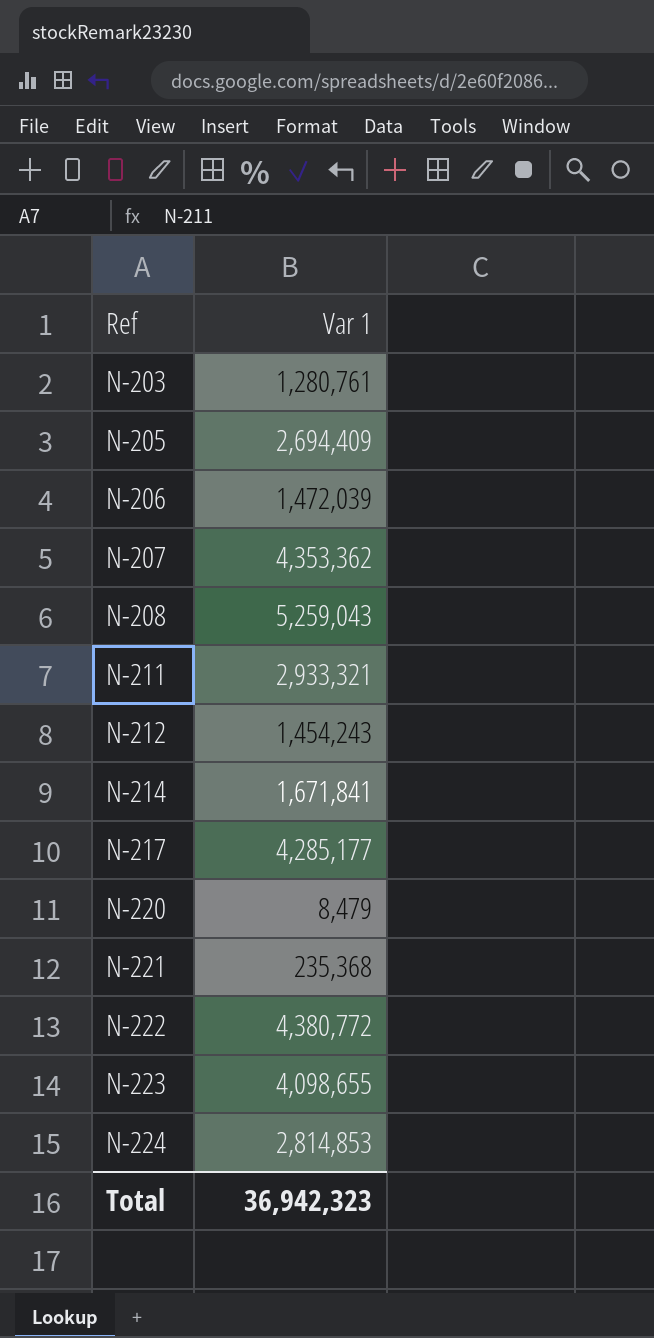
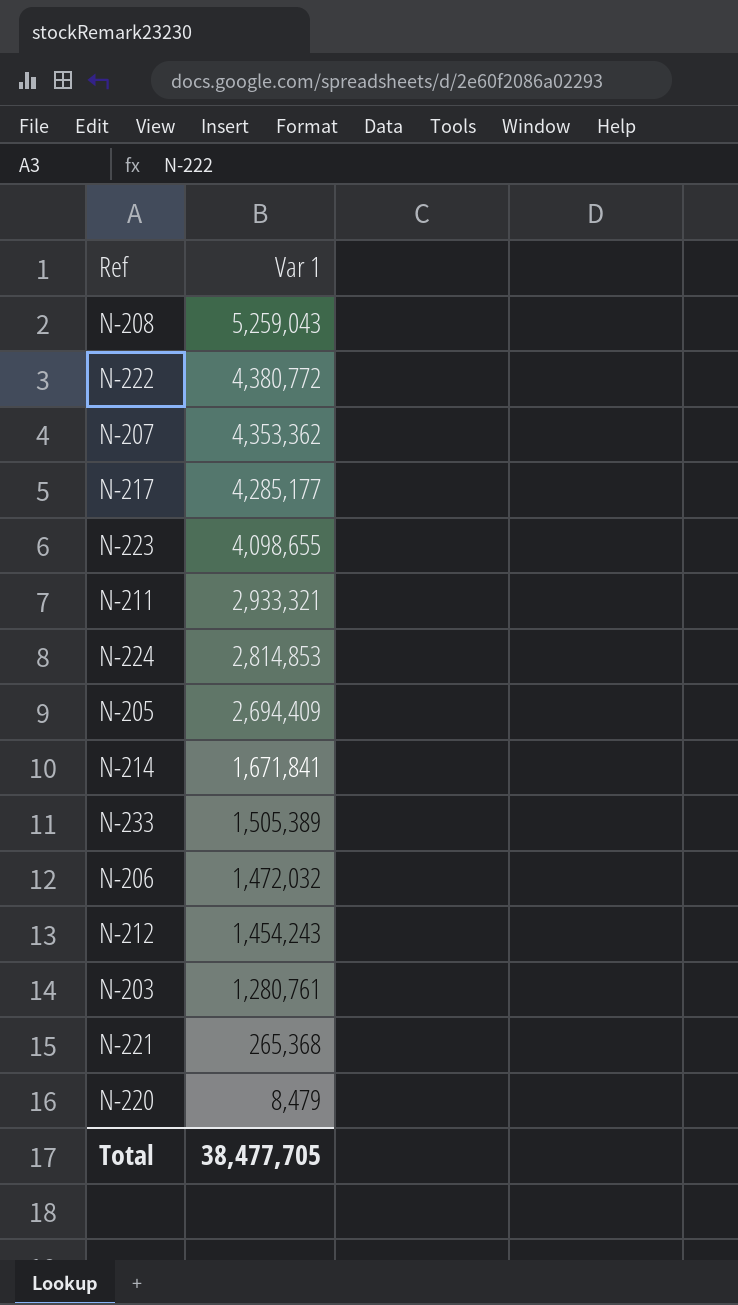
row order: Ref ascending -> Var 1 descending
row N-233: none -> 1,505,389
N-206 | Var 1: 1,472,039 -> 1,472,032
N-221 | Var 1: 235,368 -> 265,368
Total | Var 1: 36,942,323 -> 38,477,705

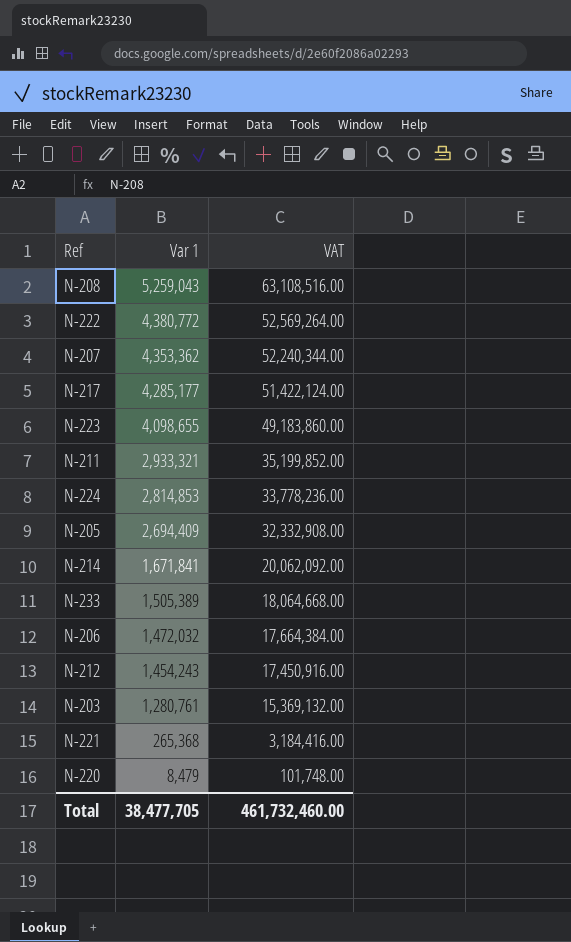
column VAT | formula: none -> [Var 1] * 12

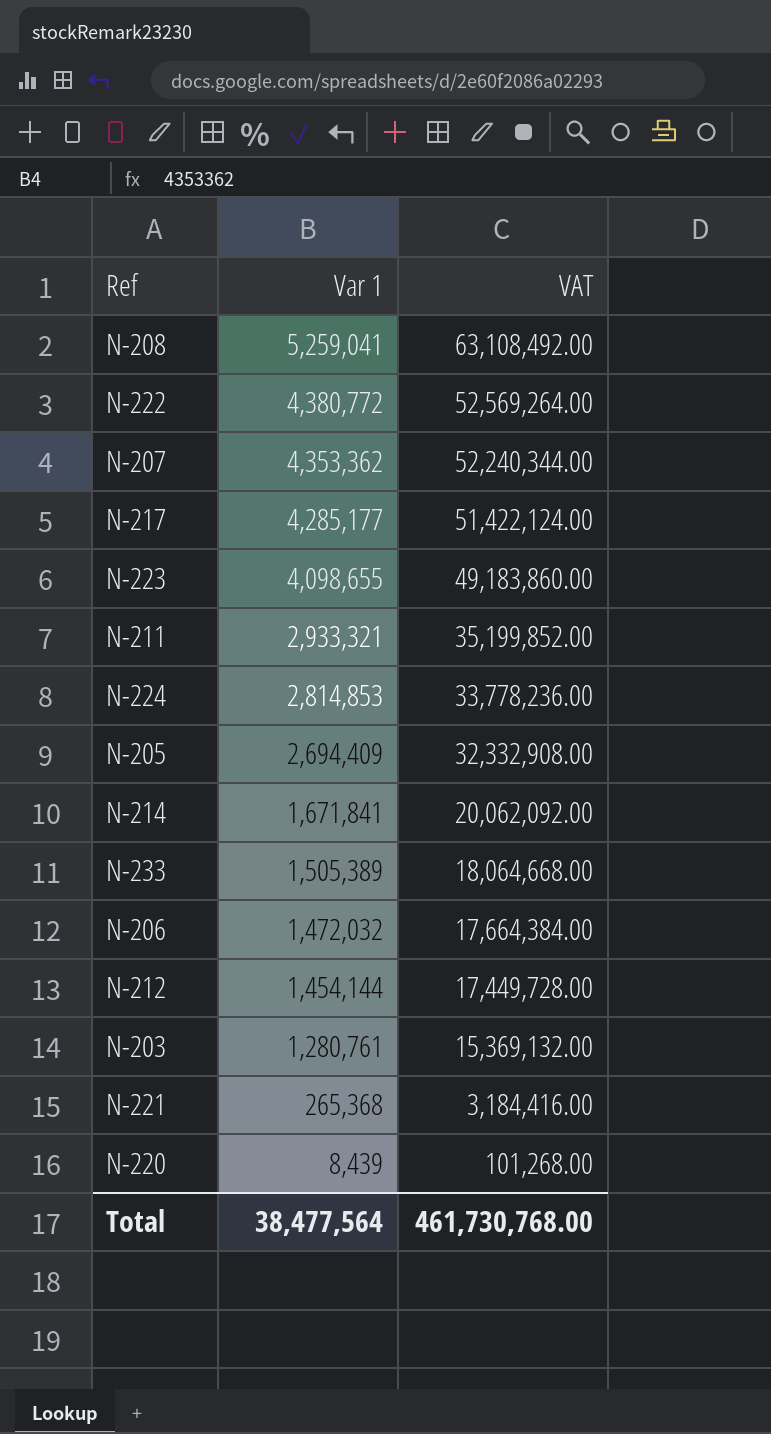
N-208 | Var 1: 5,259,043 -> 5,259,041
N-208 | VAT: 63,108,516.00 -> 63,108,492.00
N-212 | Var 1: 1,454,243 -> 1,454,144
N-212 | VAT: 17,450,916.00 -> 17,449,728.00
N-220 | Var 1: 8,479 -> 8,439
N-220 | VAT: 101,748.00 -> 101,268.00
Total | Var 1: 38,477,705 -> 38,477,564
Total | VAT: 461,732,460.00 -> 461,730,768.00

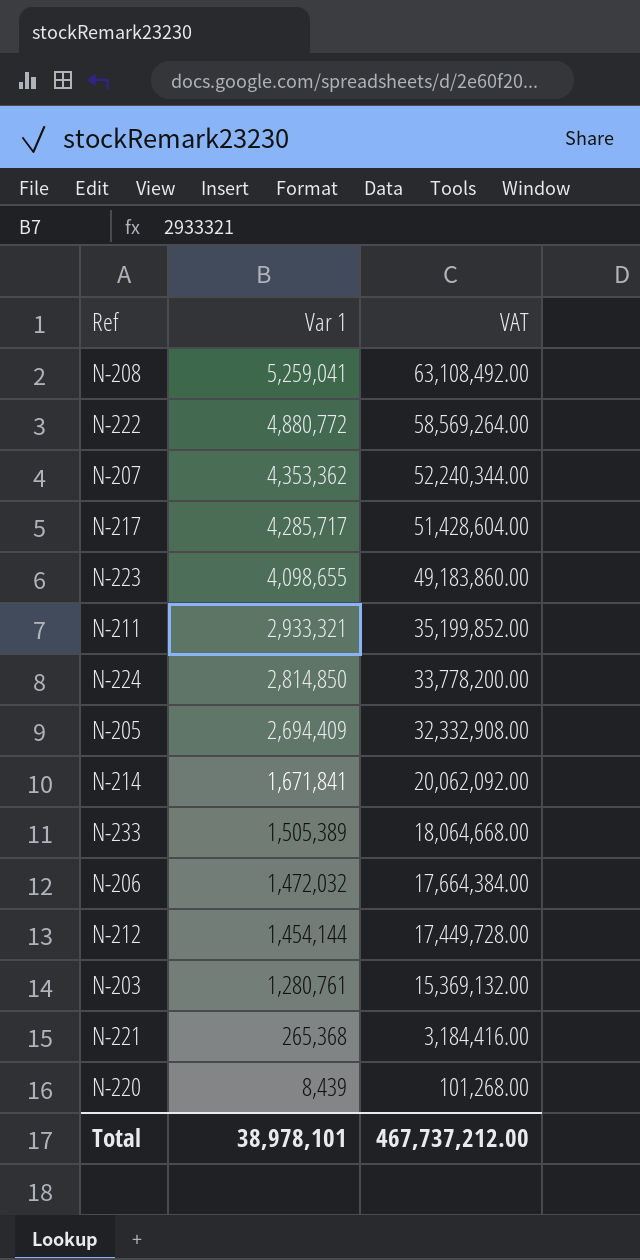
N-222 | Var 1: 4,380,772 -> 4,880,772
N-222 | VAT: 52,569,264.00 -> 58,569,264.00
N-217 | Var 1: 4,285,177 -> 4,285,717
N-217 | VAT: 51,422,124.00 -> 51,428,604.00
N-224 | Var 1: 2,814,853 -> 2,814,850
N-224 | VAT: 33,778,236.00 -> 33,778,200.00
Total | Var 1: 38,477,564 -> 38,978,101
Total | VAT: 461,730,768.00 -> 467,737,212.00

